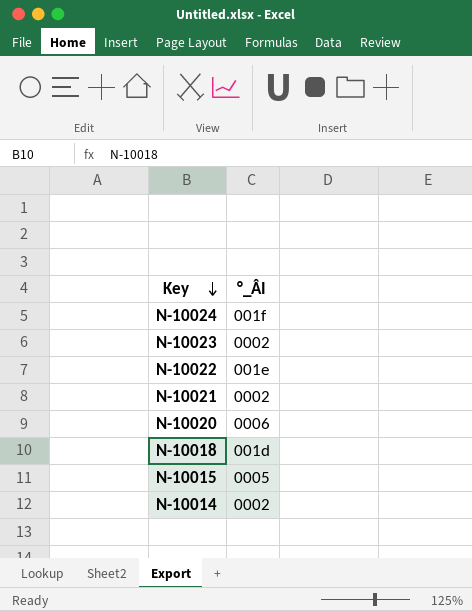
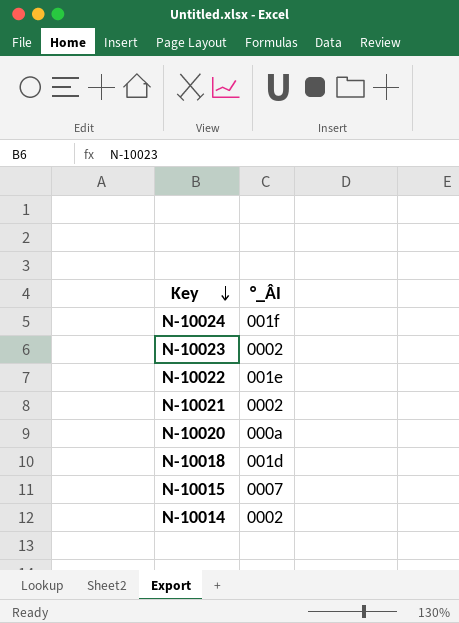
N-10020 | °_ÂI: 0006 -> 000a
N-10015 | °_ÂI: 0005 -> 0007

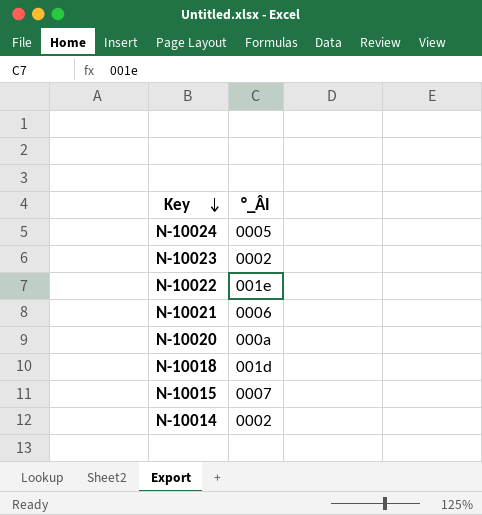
N-10024 | °_ÂI: 001f -> 0005
N-10021 | °_ÂI: 0002 -> 0006

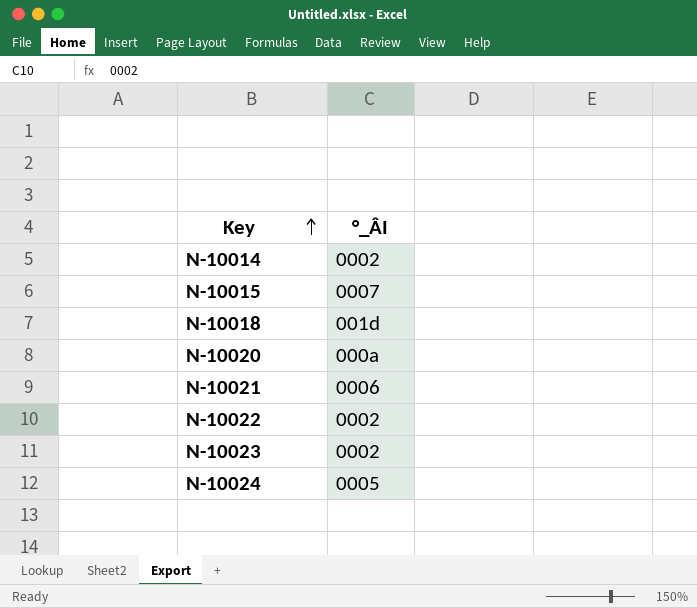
row order: Key descending -> Key ascending
N-10022 | °_ÂI: 001e -> 0002

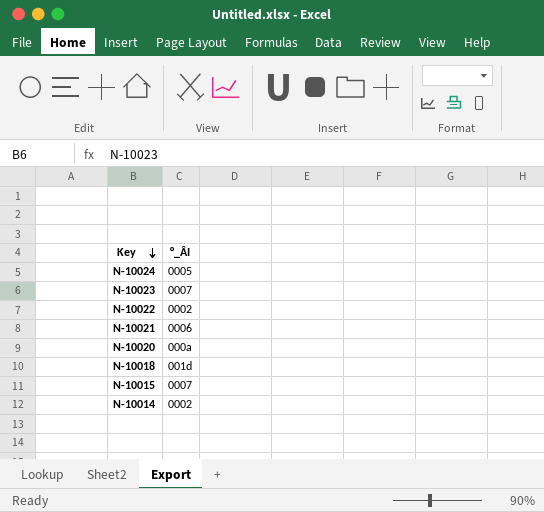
row order: Key ascending -> Key descending
N-10023 | °_ÂI: 0002 -> 0007

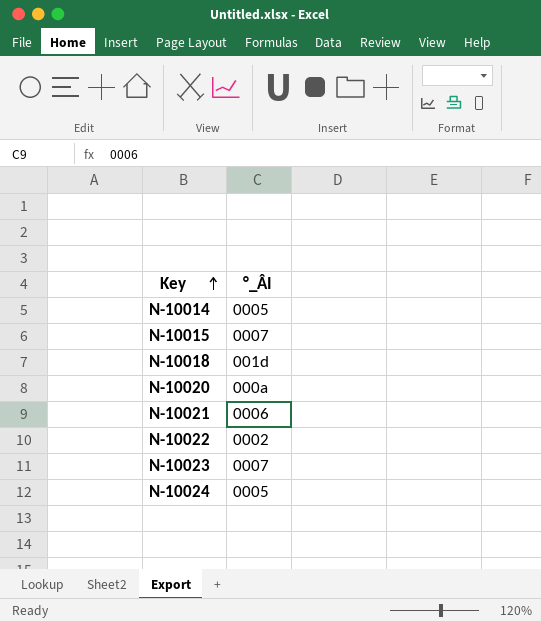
row order: Key descending -> Key ascending
N-10014 | °_ÂI: 0002 -> 0005

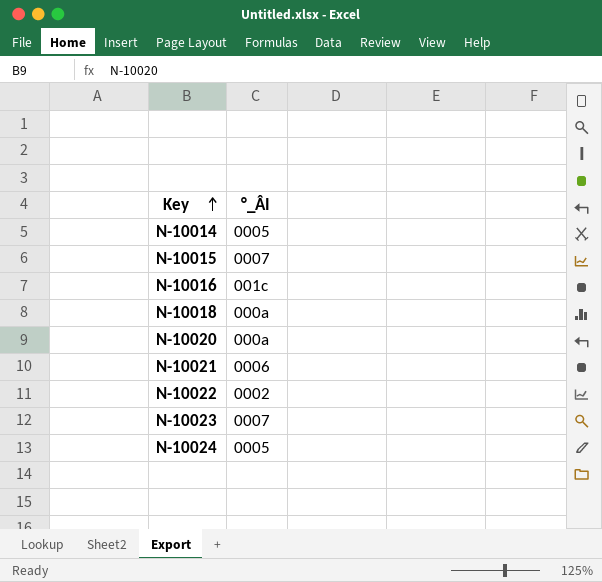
row N-10016: none -> 001c
N-10018 | °_ÂI: 001d -> 000a

